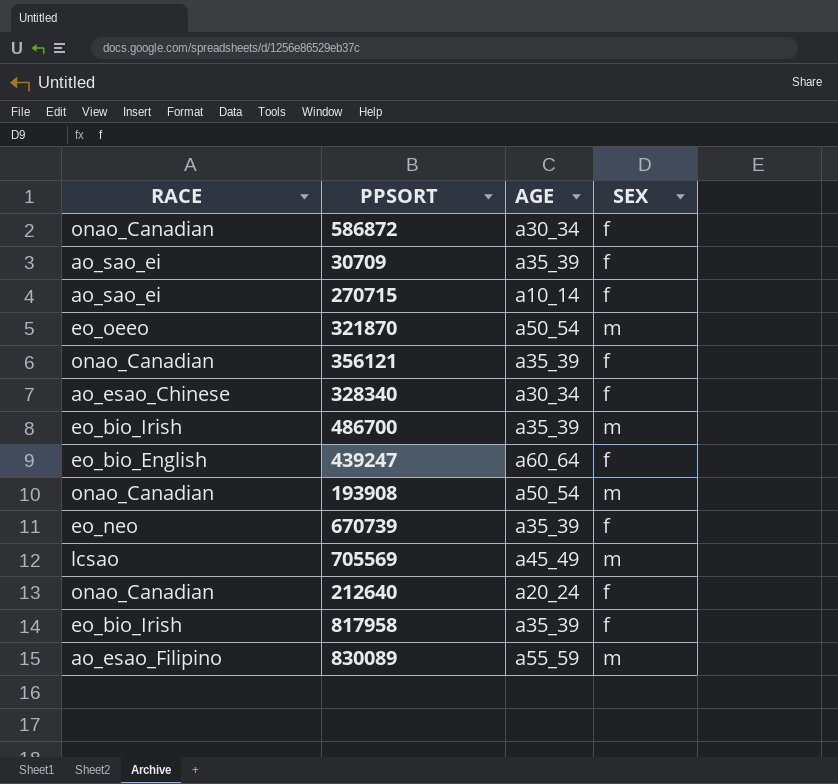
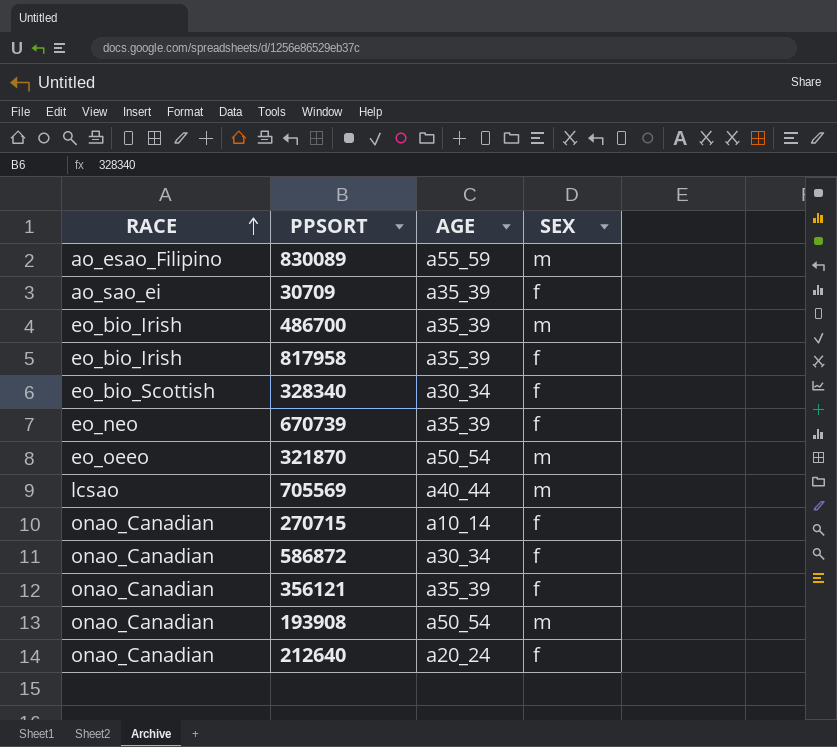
row order: none -> RACE ascending
row 439247: eo_bio_English | a60_64 | f -> none
328340 | RACE: ao_esao_Chinese -> eo_bio_Scottish
705569 | AGE: a45_49 -> a40_44
270715 | RACE: ao_sao_ei -> onao_Canadian

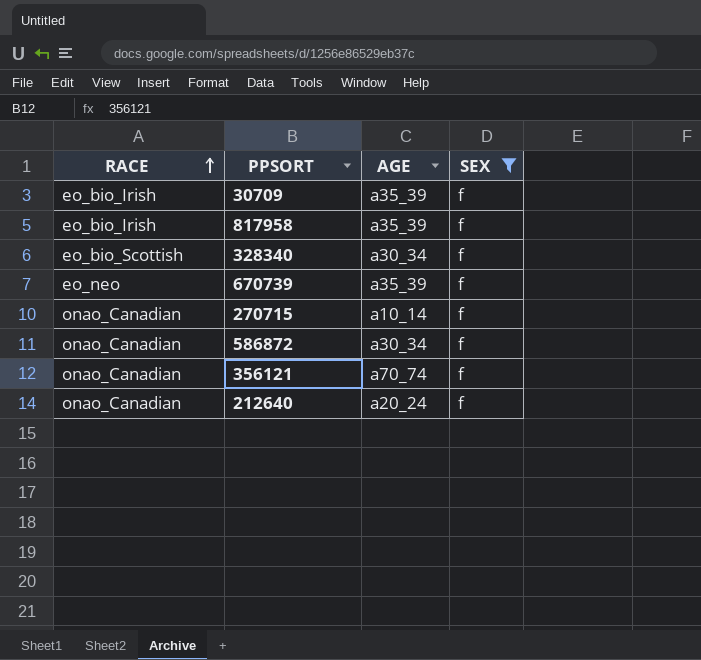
filter: none -> SEX = f
30709 | RACE: ao_sao_ei -> eo_bio_Irish
356121 | AGE: a35_39 -> a70_74

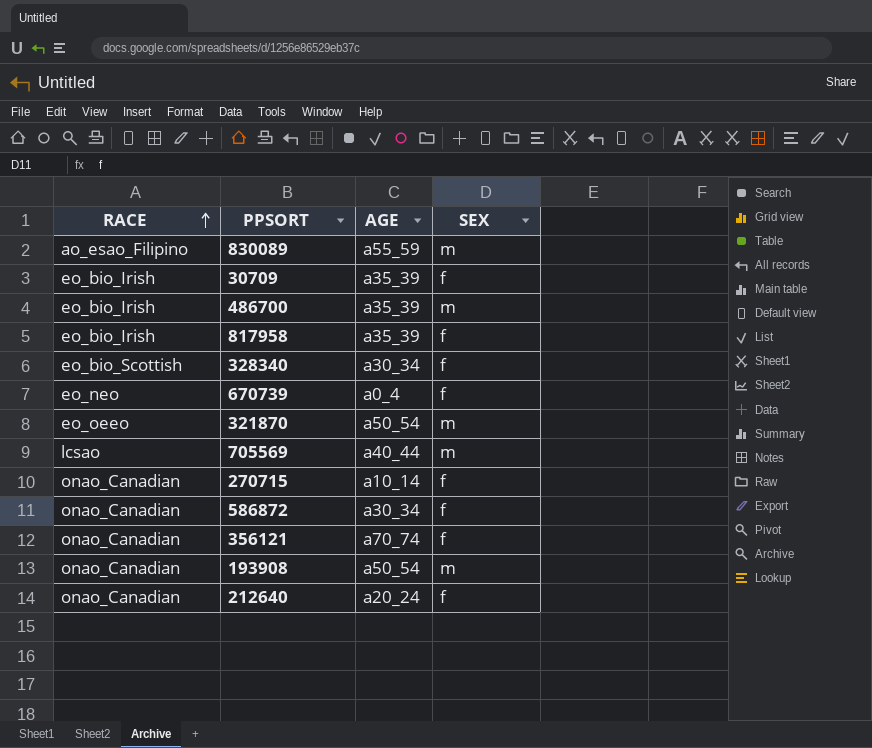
filter: SEX = f -> none
670739 | AGE: a35_39 -> a0_4

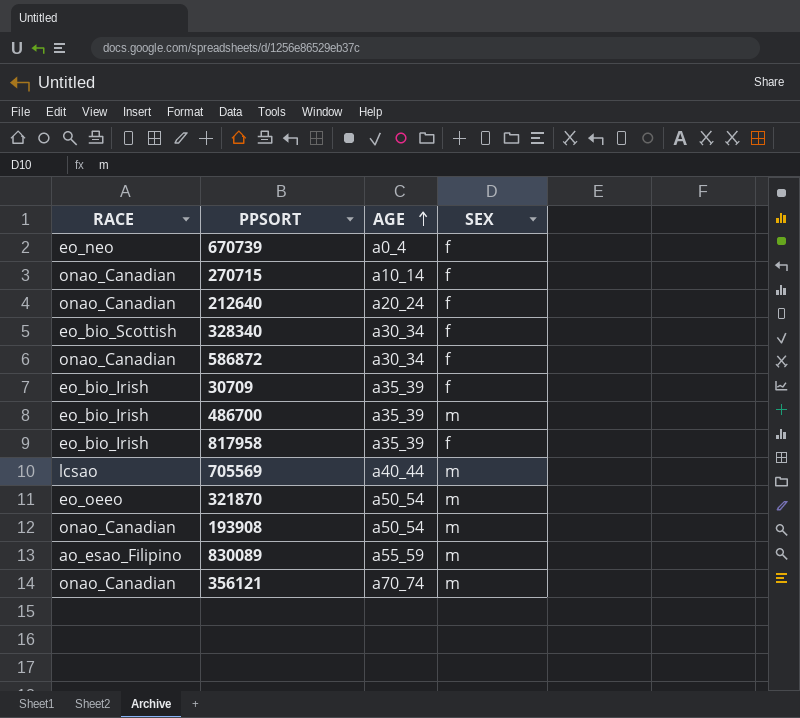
row order: RACE ascending -> AGE ascending
356121 | SEX: f -> m

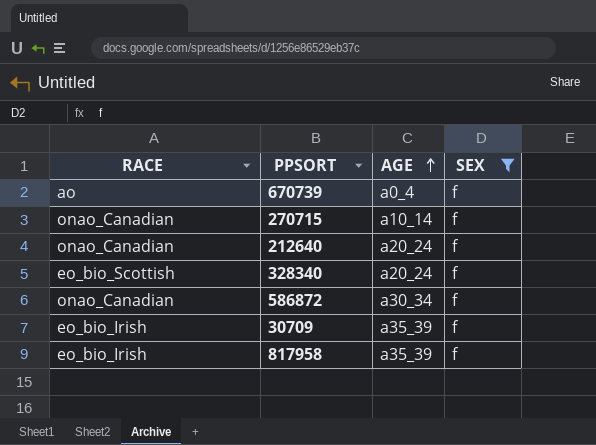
filter: none -> SEX = f
670739 | RACE: eo_neo -> ao
328340 | AGE: a30_34 -> a20_24

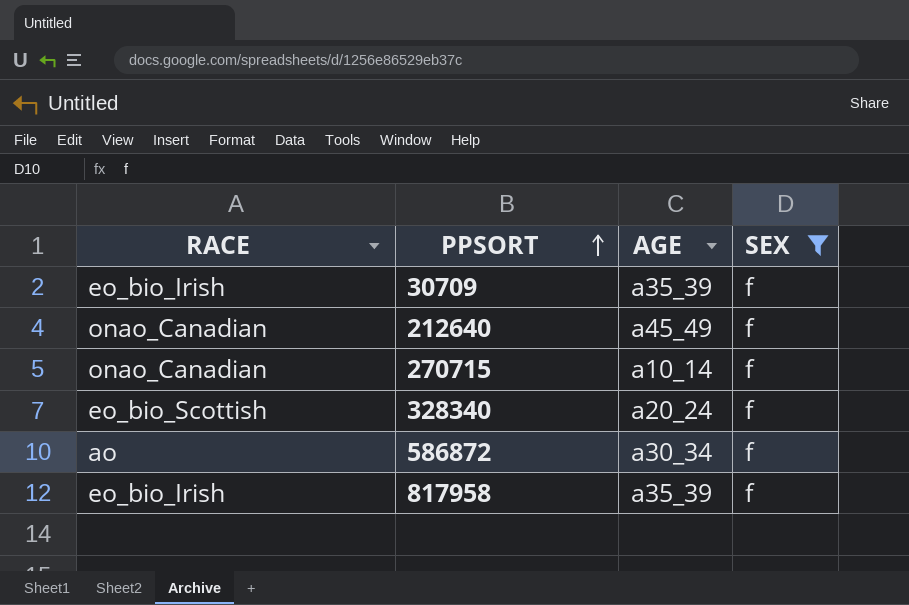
row order: AGE ascending -> PPSORT ascending
row 670739: ao | a0_4 | f -> none
212640 | AGE: a20_24 -> a45_49
586872 | RACE: onao_Canadian -> ao

